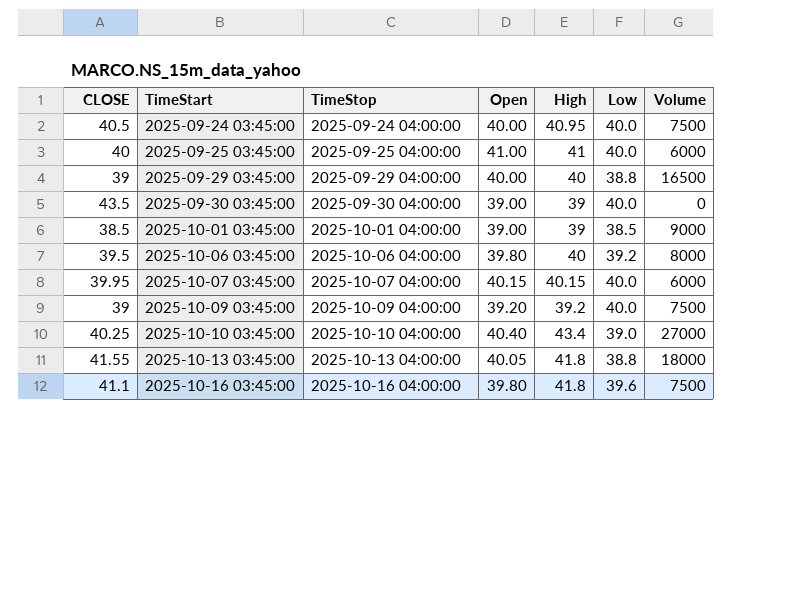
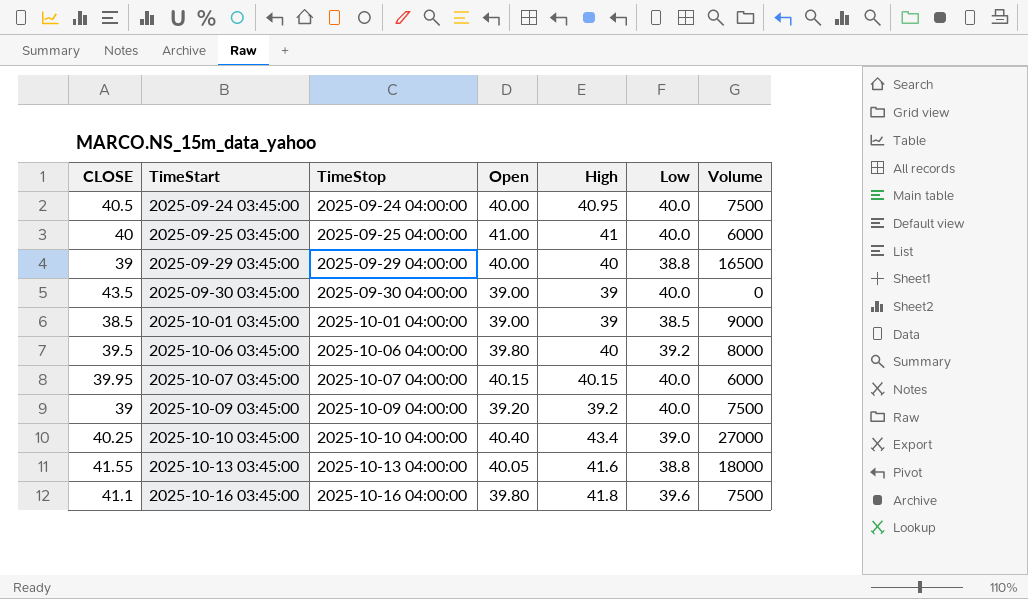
2025-10-13 03:45:00 | High: 41.8 -> 41.6

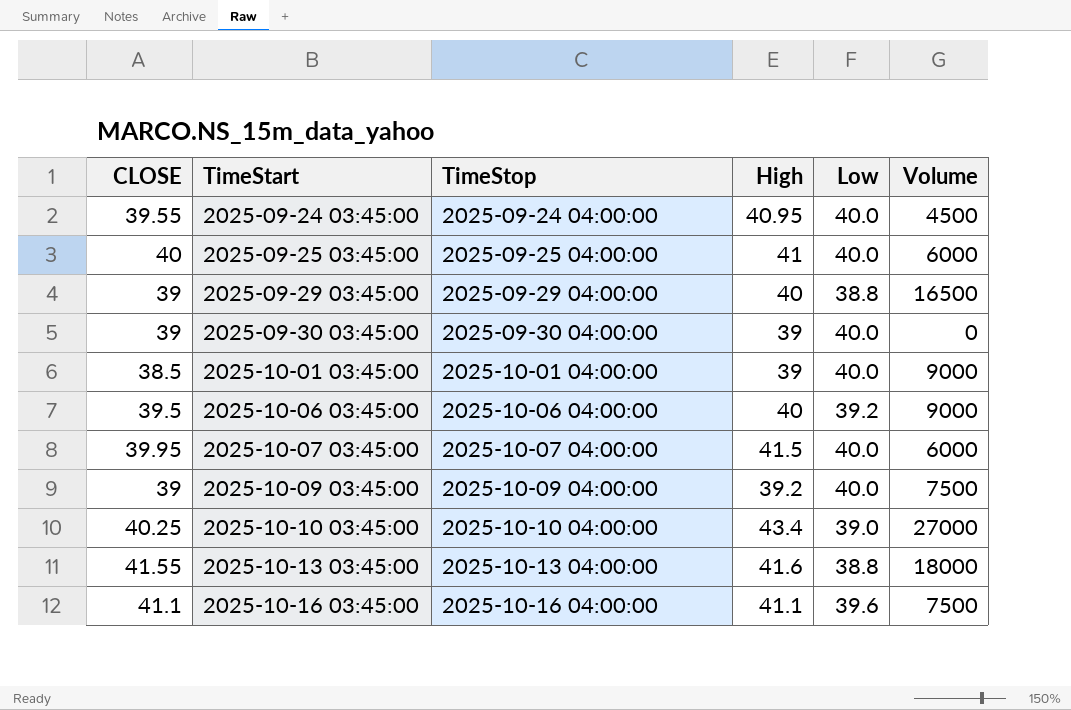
column Open | position: 4 -> none
2025-09-24 03:45:00 | CLOSE: 40.5 -> 39.55
2025-09-24 03:45:00 | Volume: 7500 -> 4500
2025-09-30 03:45:00 | CLOSE: 43.5 -> 39
2025-10-01 03:45:00 | Low: 38.5 -> 40.0
2025-10-06 03:45:00 | Volume: 8000 -> 9000
2025-10-07 03:45:00 | High: 40.15 -> 41.5
2025-10-16 03:45:00 | High: 41.8 -> 41.1

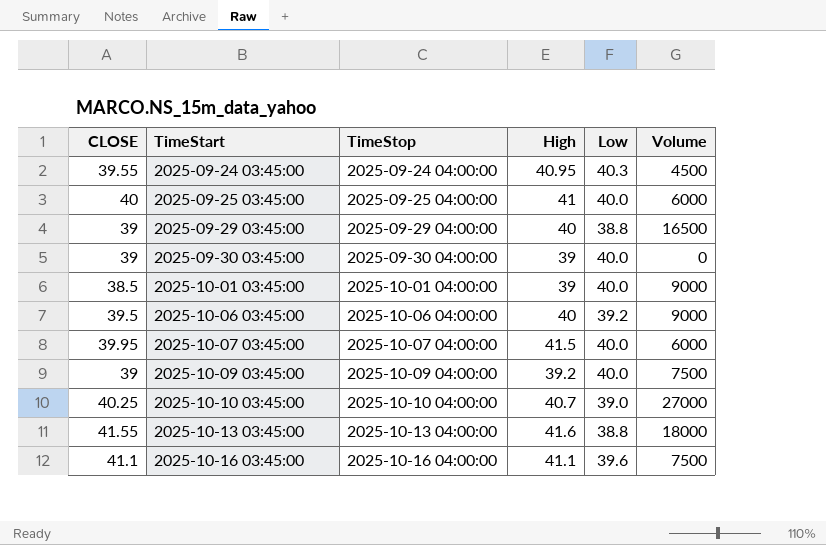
2025-09-24 03:45:00 | Low: 40.0 -> 40.3
2025-10-10 03:45:00 | High: 43.4 -> 40.7

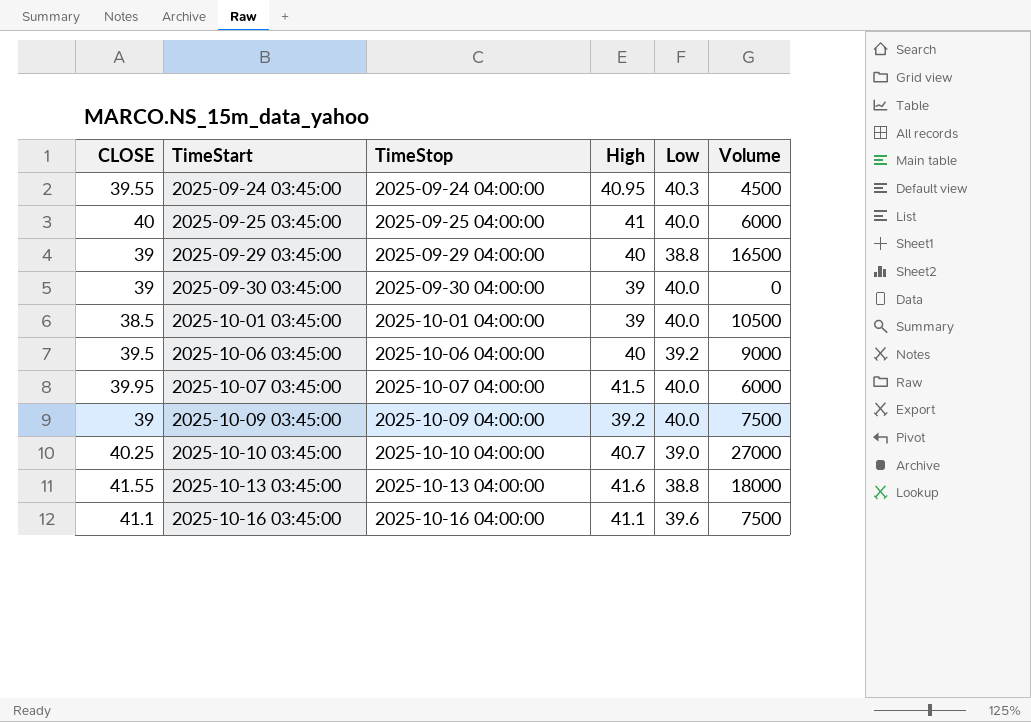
2025-10-01 03:45:00 | Volume: 9000 -> 10500

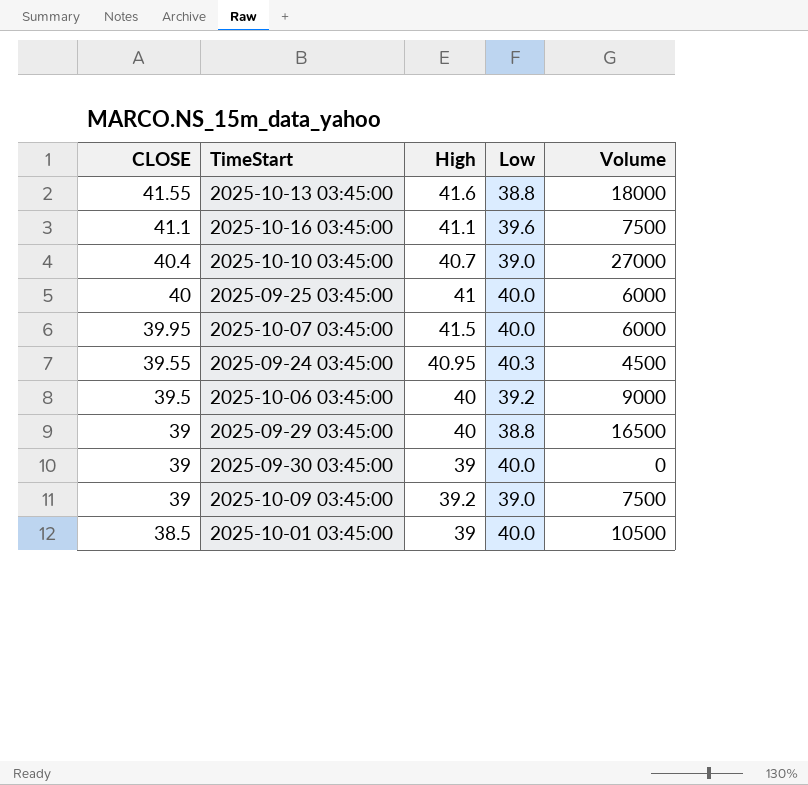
row order: TimeStart ascending -> CLOSE descending
column TimeStop | position: 3 -> none
2025-10-10 03:45:00 | CLOSE: 40.25 -> 40.4
2025-10-09 03:45:00 | Low: 40.0 -> 39.0

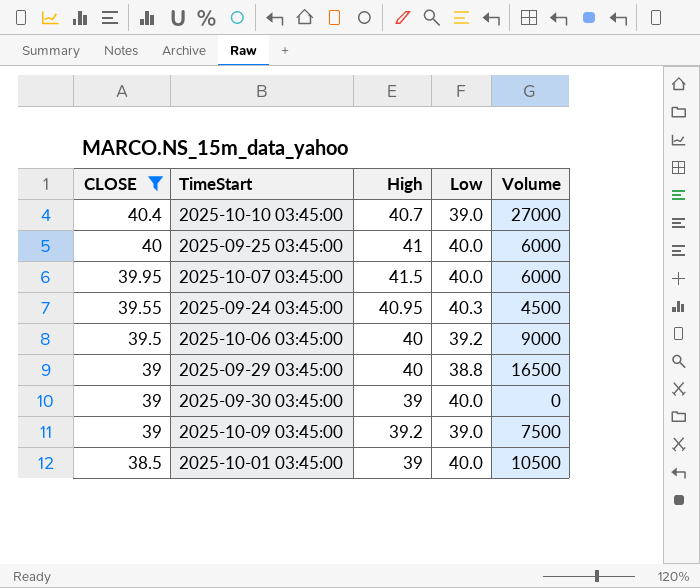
filter: none -> CLOSE <= 40.4

